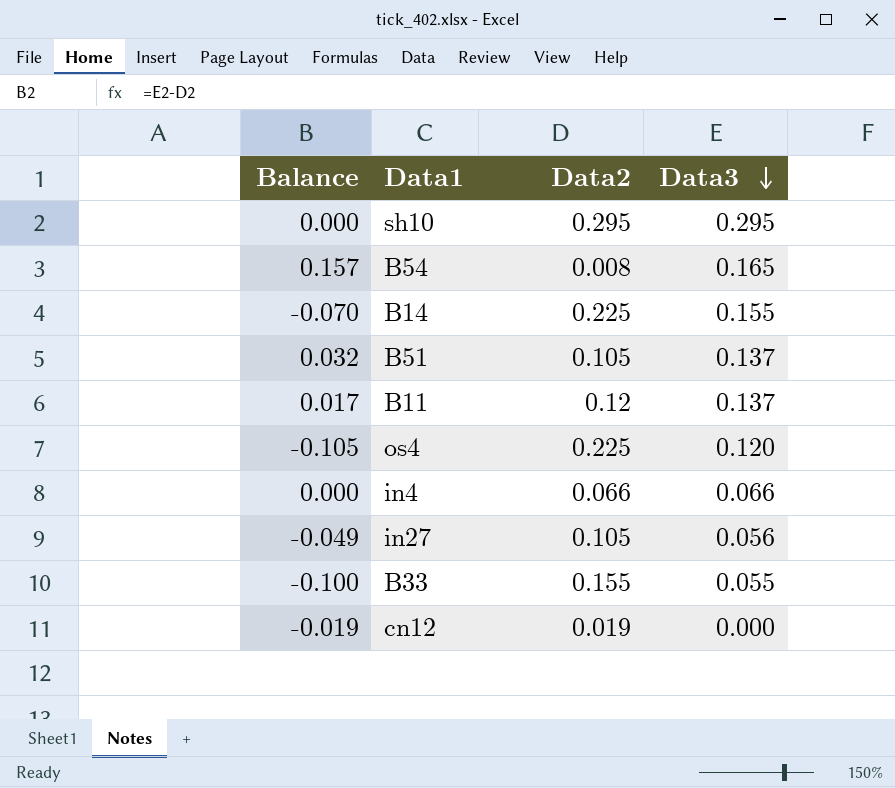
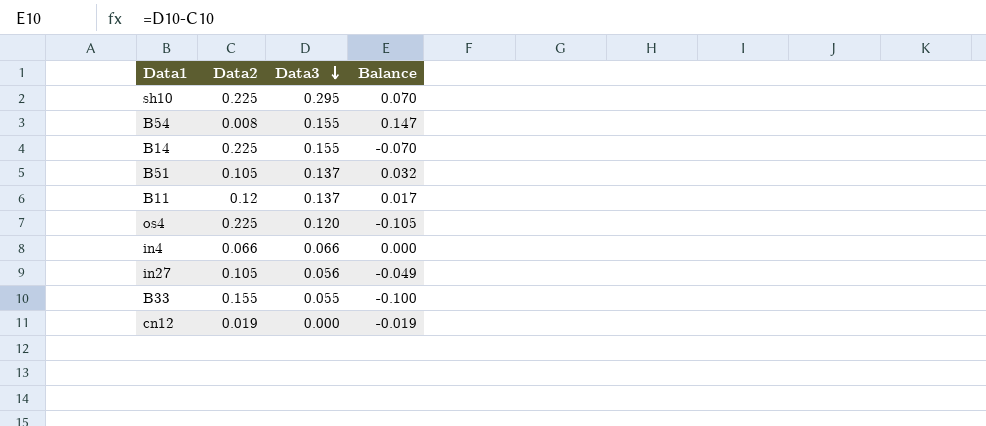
column Balance | position: 1 -> 4
sh10 | Data2: 0.295 -> 0.225
sh10 | Balance: 0.000 -> 0.070
B54 | Data3: 0.165 -> 0.155
B54 | Balance: 0.157 -> 0.147

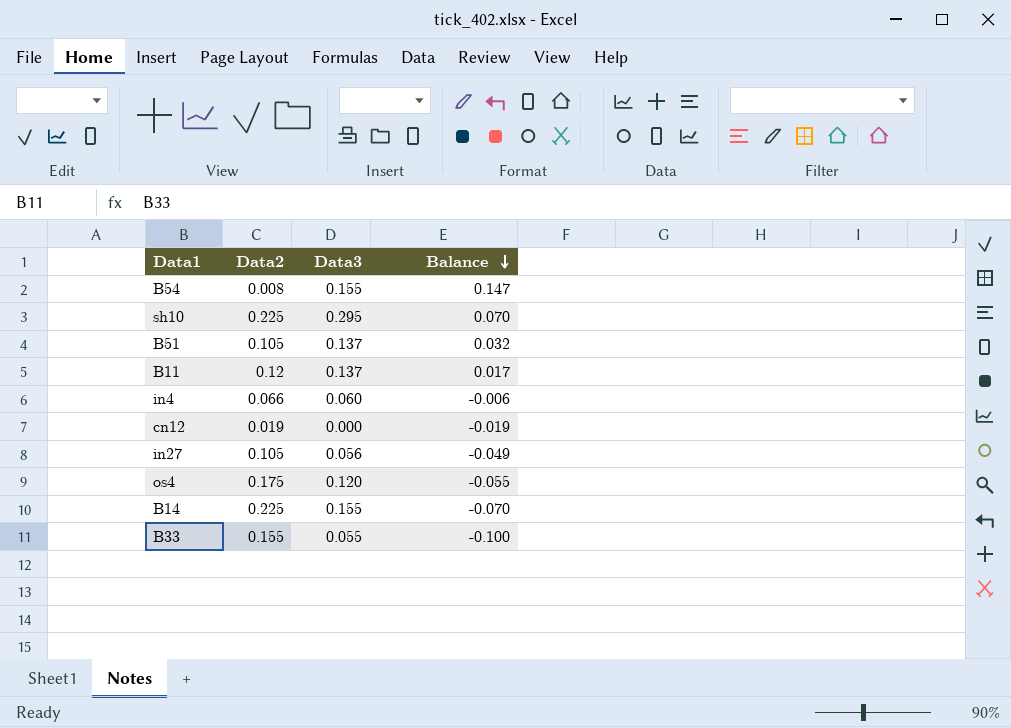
row order: Data3 descending -> Balance descending
in4 | Data3: 0.066 -> 0.060
in4 | Balance: 0.000 -> -0.006
os4 | Data2: 0.225 -> 0.175
os4 | Balance: -0.105 -> -0.055

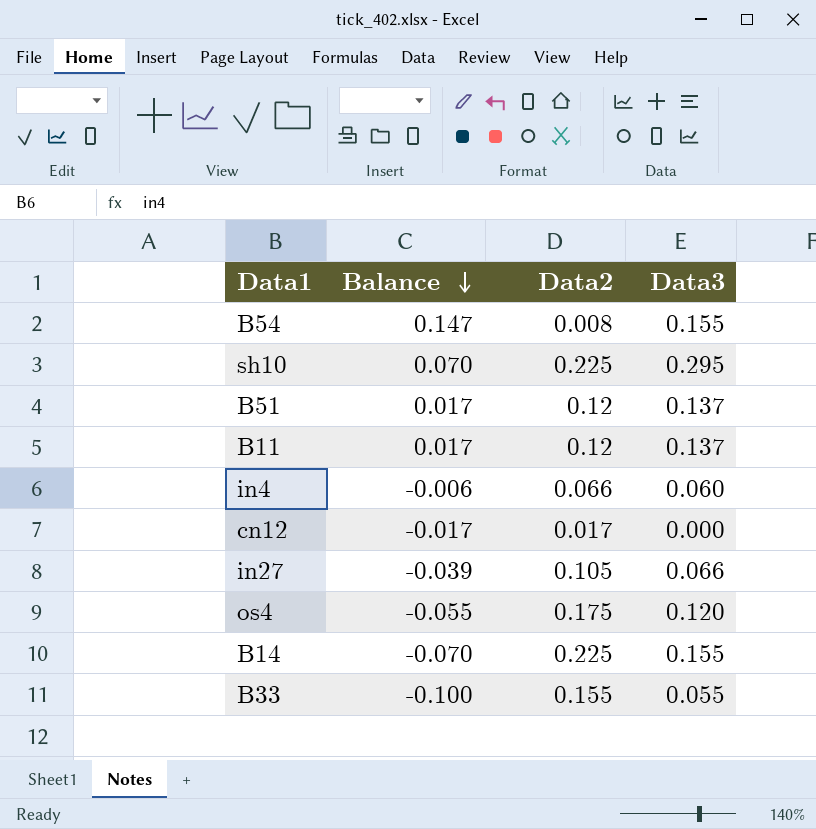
column Balance | position: 4 -> 2
B51 | Balance: 0.032 -> 0.017
B51 | Data2: 0.105 -> 0.12
cn12 | Balance: -0.019 -> -0.017
cn12 | Data2: 0.019 -> 0.017
in27 | Balance: -0.049 -> -0.039
in27 | Data3: 0.056 -> 0.066

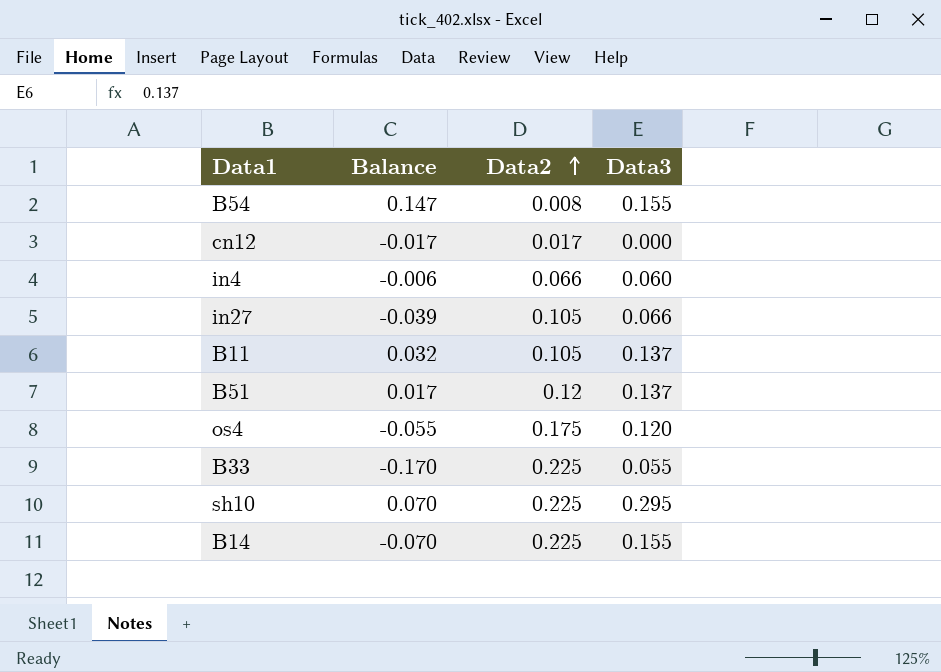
row order: Balance descending -> Data2 ascending
B11 | Balance: 0.017 -> 0.032
B11 | Data2: 0.12 -> 0.105
B33 | Balance: -0.100 -> -0.170
B33 | Data2: 0.155 -> 0.225

